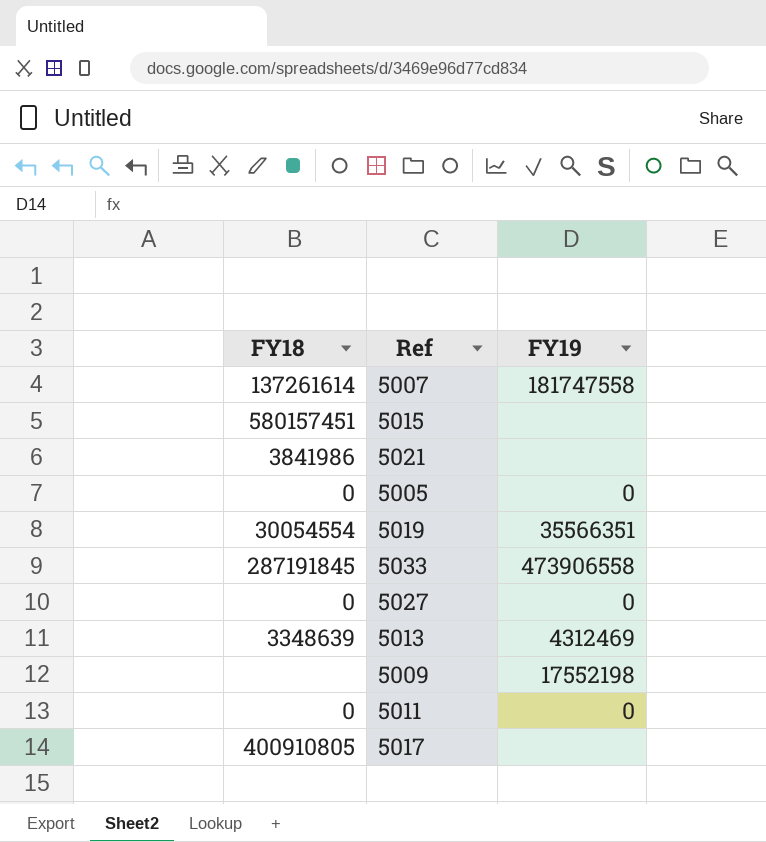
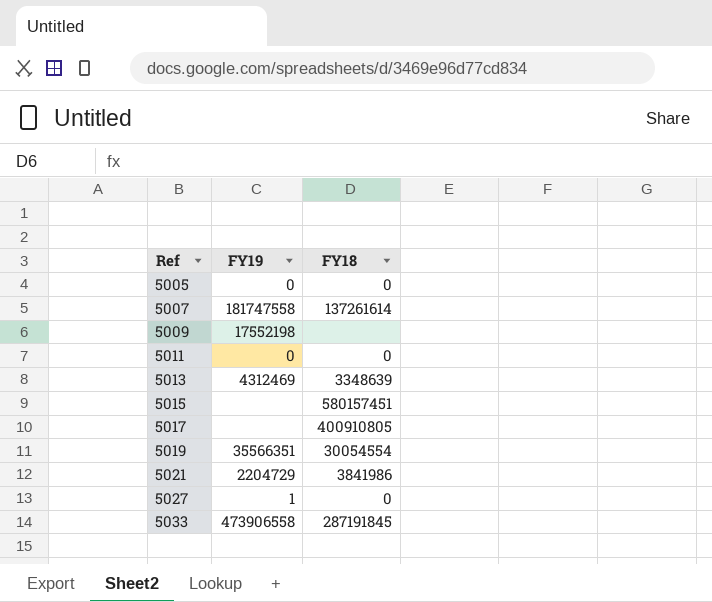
row order: none -> Ref ascending
column FY18 | position: 1 -> 3
5021 | FY19: none -> 2204729
5027 | FY19: 0 -> 1

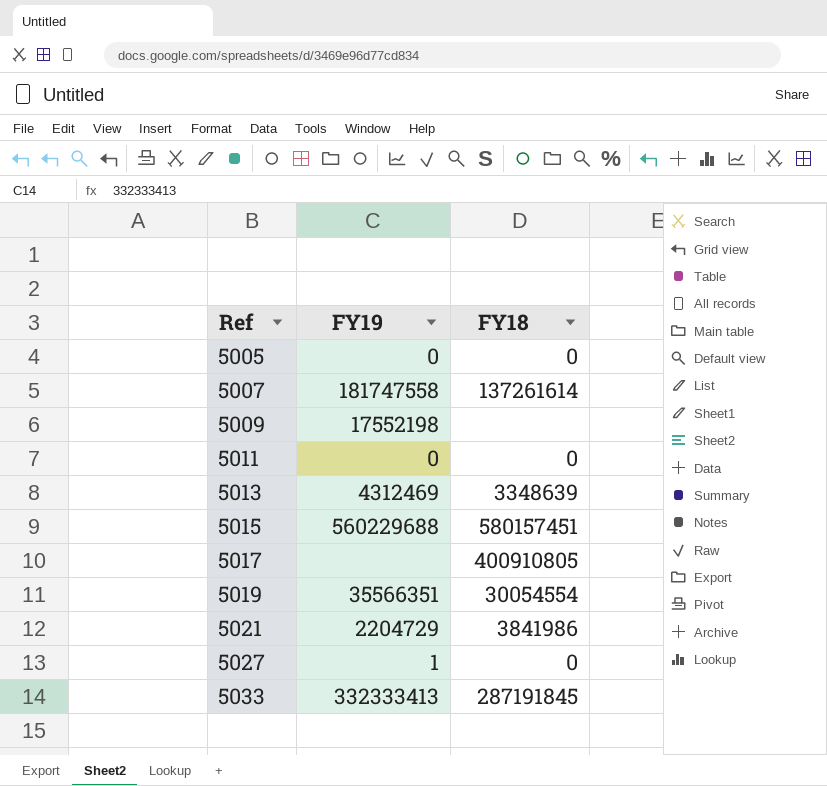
5015 | FY19: none -> 560229688
5033 | FY19: 473906558 -> 332333413

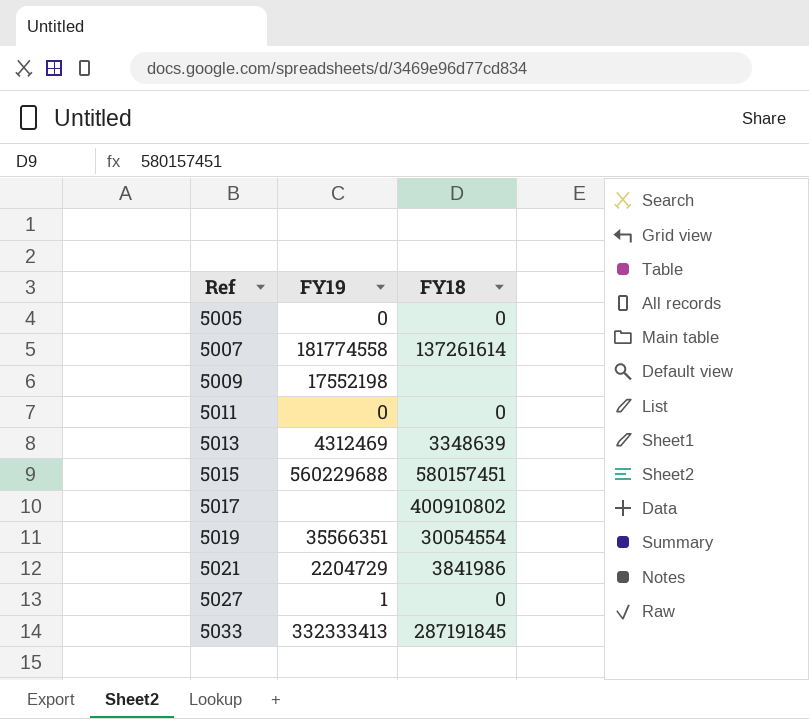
5007 | FY19: 181747558 -> 181774558
5017 | FY18: 400910805 -> 400910802

